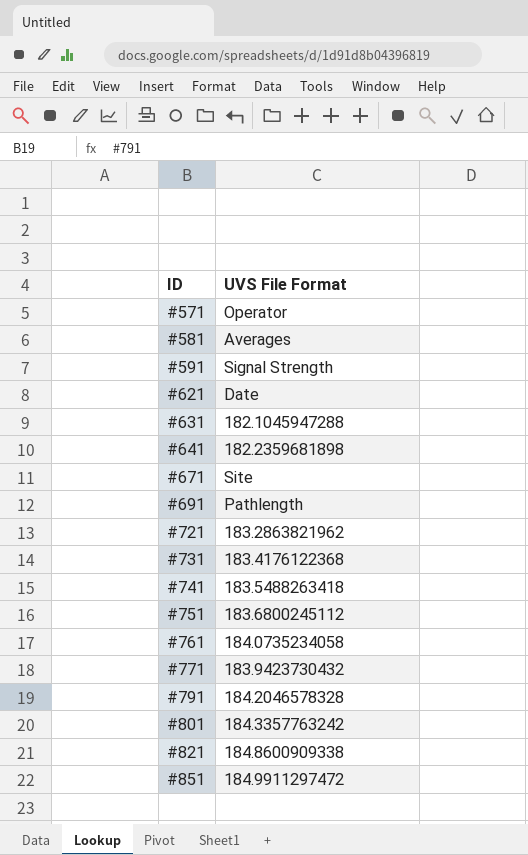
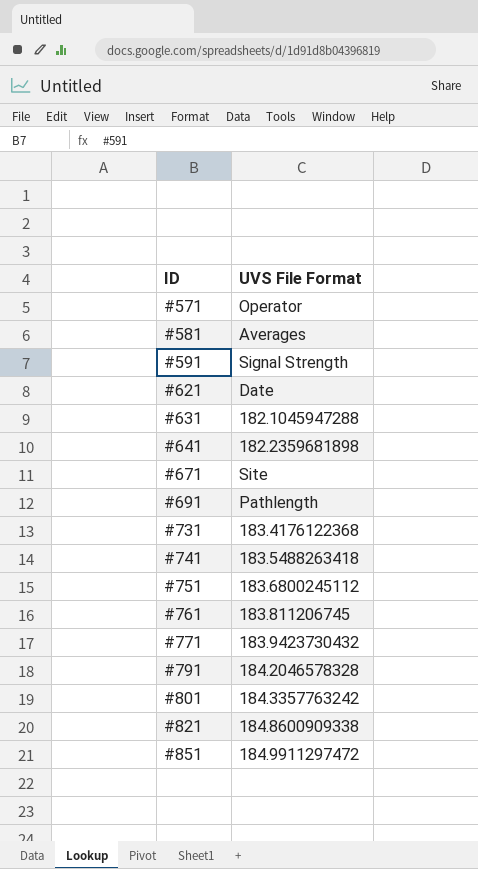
row #721: 183.2863821962 -> none
#761 | UVS File Format: 184.0735234058 -> 183.811206745

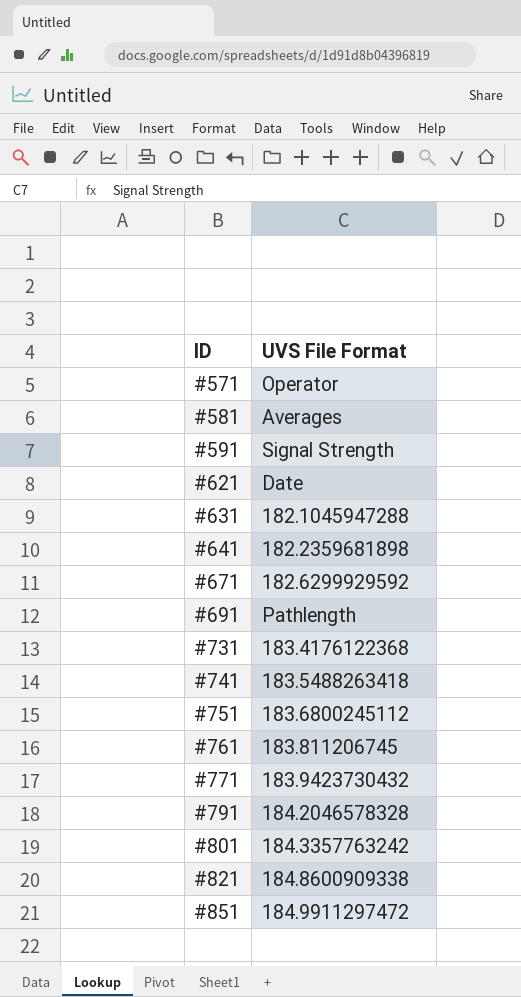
#671 | UVS File Format: Site -> 182.6299929592

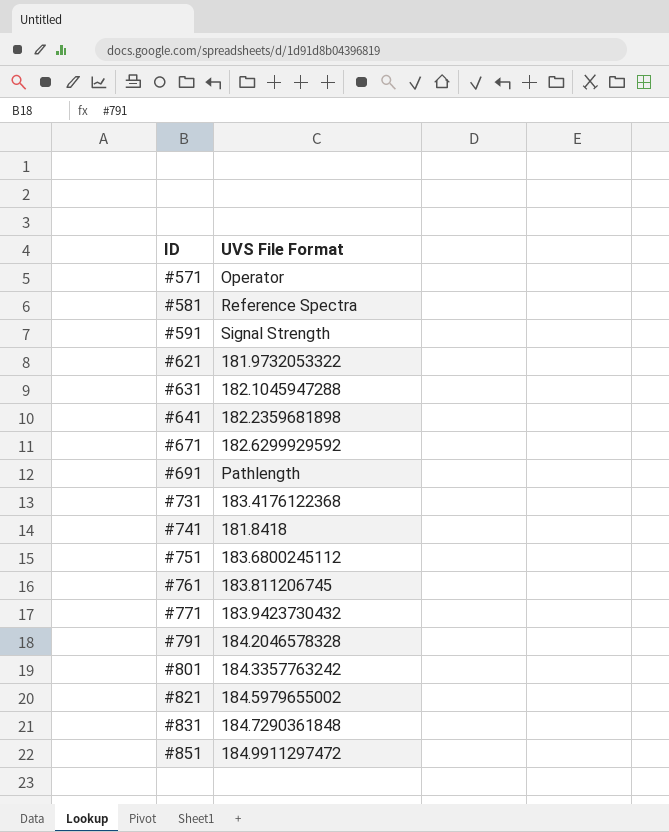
#581 | UVS File Format: Averages -> Reference Spectra
#621 | UVS File Format: Date -> 181.9732053322
#741 | UVS File Format: 183.5488263418 -> 181.8418
#821 | UVS File Format: 184.8600909338 -> 184.5979655002
row #831: none -> 184.7290361848

